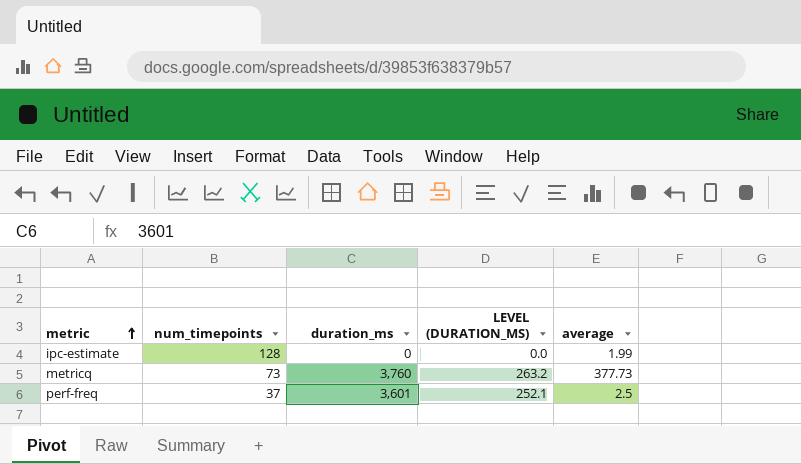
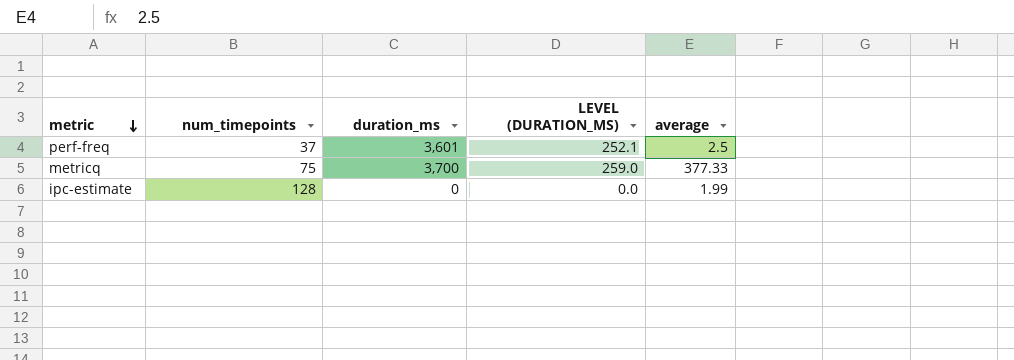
row order: metric ascending -> metric descending
metricq | num_timepoints: 73 -> 75
metricq | duration_ms: 3,760 -> 3,700
metricq | LEVEL (DURATION_MS): 263.2 -> 259.0
metricq | average: 377.73 -> 377.33

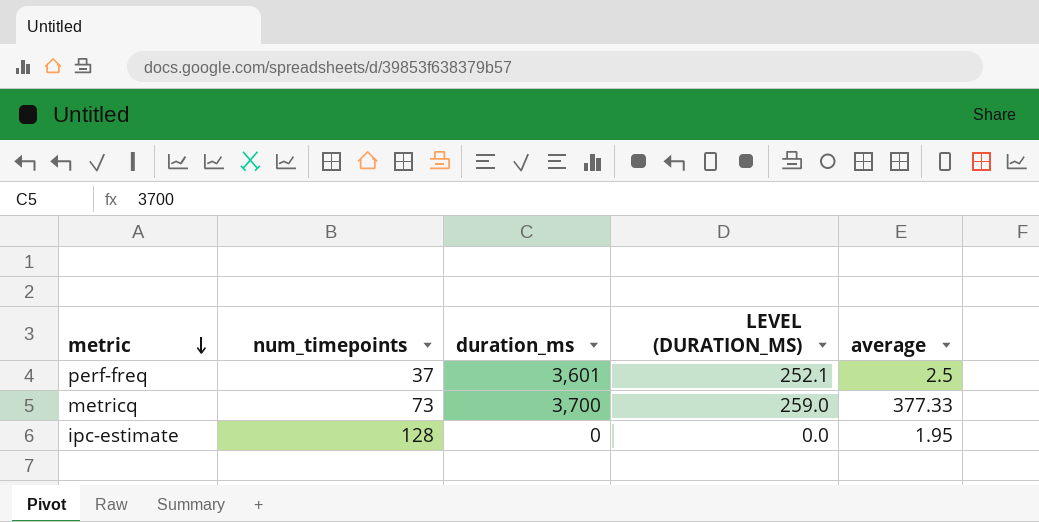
metricq | num_timepoints: 75 -> 73
ipc-estimate | average: 1.99 -> 1.95

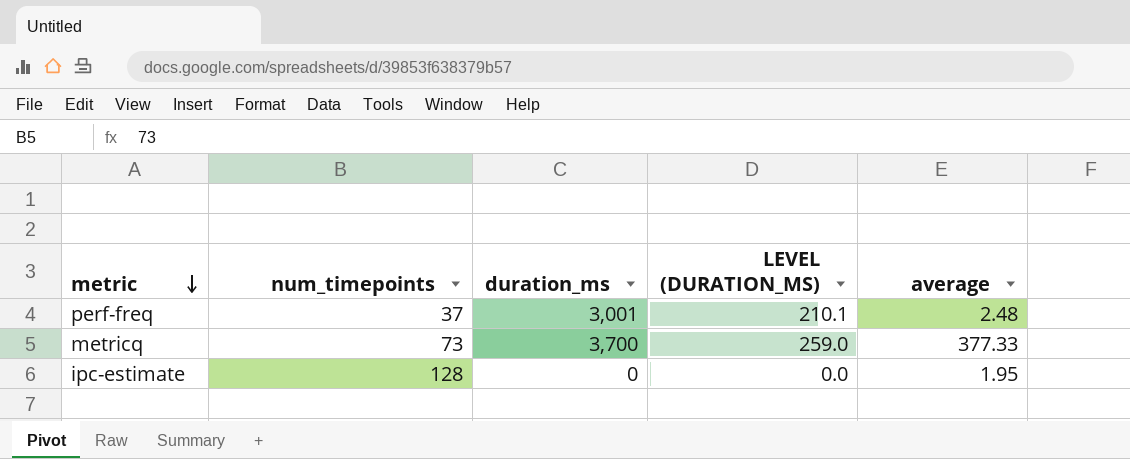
perf-freq | duration_ms: 3,601 -> 3,001
perf-freq | LEVEL (DURATION_MS): 252.1 -> 210.1
perf-freq | average: 2.5 -> 2.48

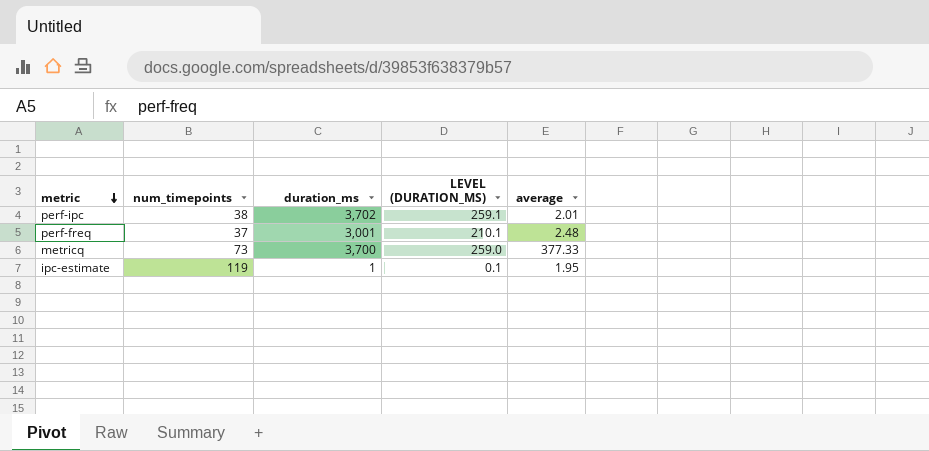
row perf-ipc: none -> 38 | 3,702 | 259.1 | 2.01
ipc-estimate | num_timepoints: 128 -> 119
ipc-estimate | duration_ms: 0 -> 1
ipc-estimate | LEVEL (DURATION_MS): 0.0 -> 0.1

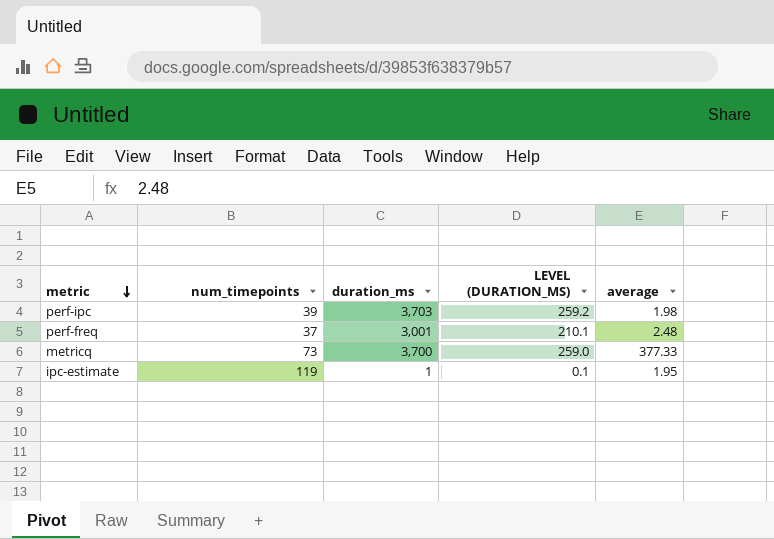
perf-ipc | num_timepoints: 38 -> 39
perf-ipc | duration_ms: 3,702 -> 3,703
perf-ipc | LEVEL (DURATION_MS): 259.1 -> 259.2
perf-ipc | average: 2.01 -> 1.98

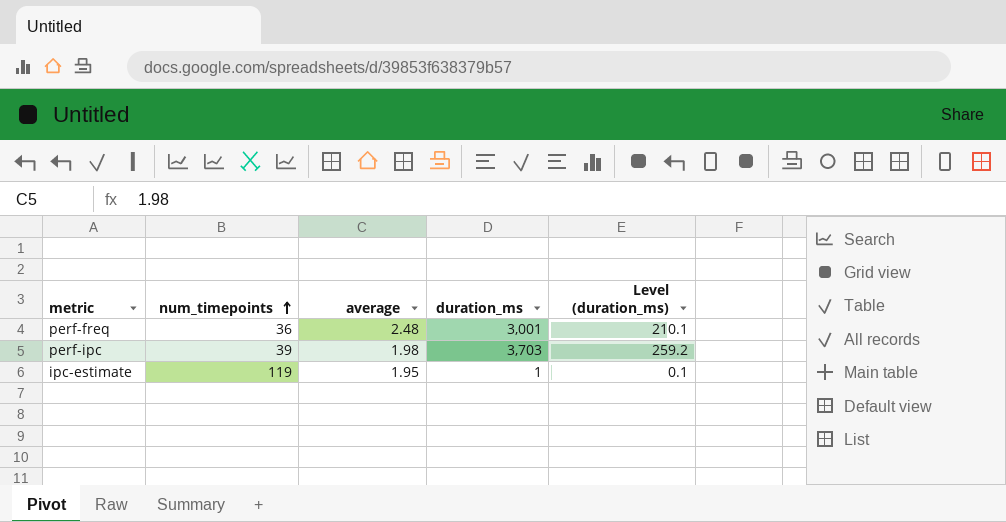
row order: metric descending -> num_timepoints ascending
column average | position: 5 -> 3
column name: LEVEL (DURATION_MS) -> Level (duration_ms)
row metricq: 73 | 3,700 | 259.0 | 377.33 -> none
perf-freq | num_timepoints: 37 -> 36

